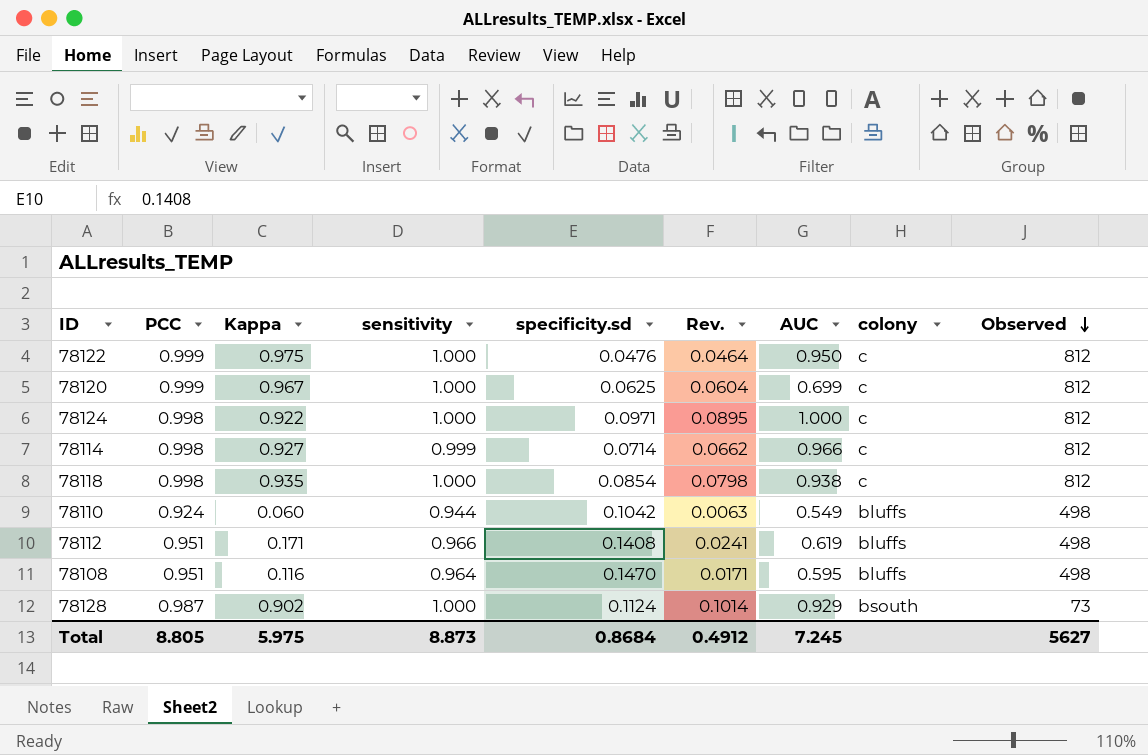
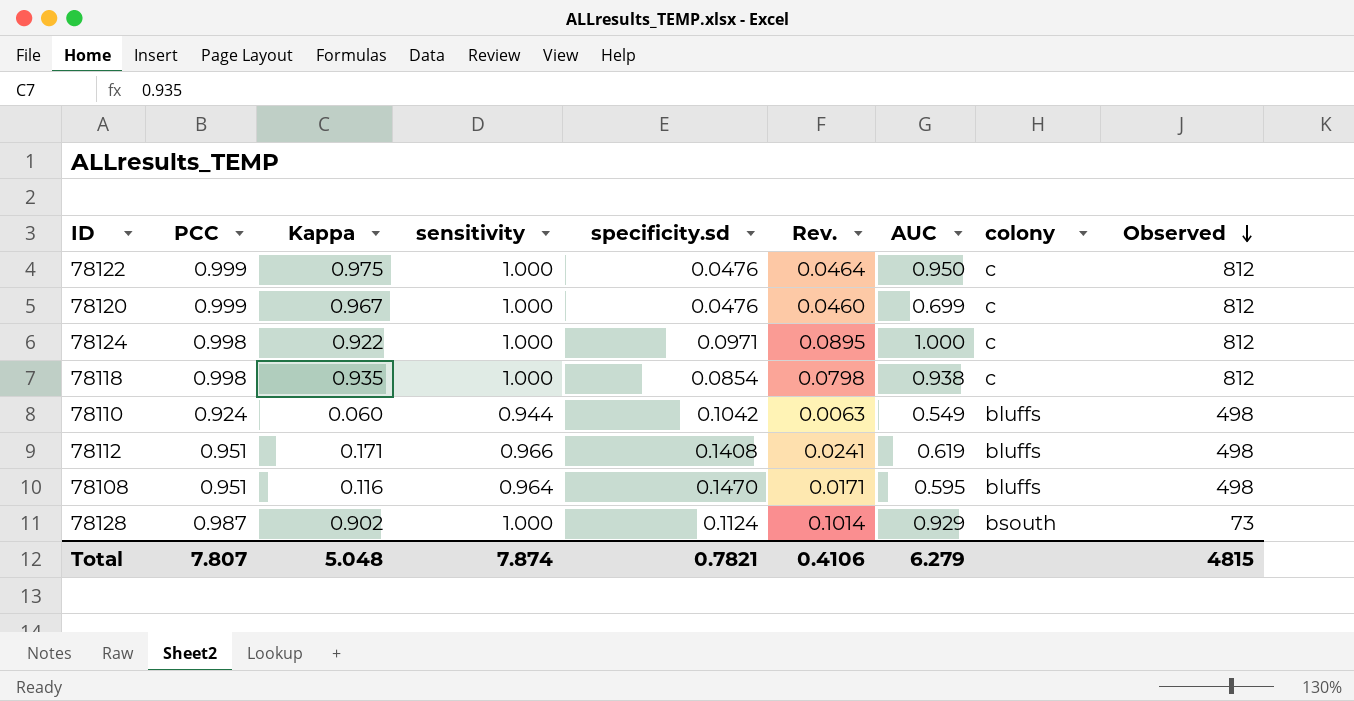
row 78114: 0.998 | 0.927 | 0.999 | 0.0714 | 0.0662 | 0.966 | c | 812 -> none
78120 | specificity.sd: 0.0625 -> 0.0476
78120 | Rev.: 0.0604 -> 0.0460
Total | PCC: 8.805 -> 7.807
Total | Kappa: 5.975 -> 5.048
Total | sensitivity: 8.873 -> 7.874
Total | specificity.sd: 0.8684 -> 0.7821
Total | Rev.: 0.4912 -> 0.4106
Total | AUC: 7.245 -> 6.279
Total | Observed: 5627 -> 4815

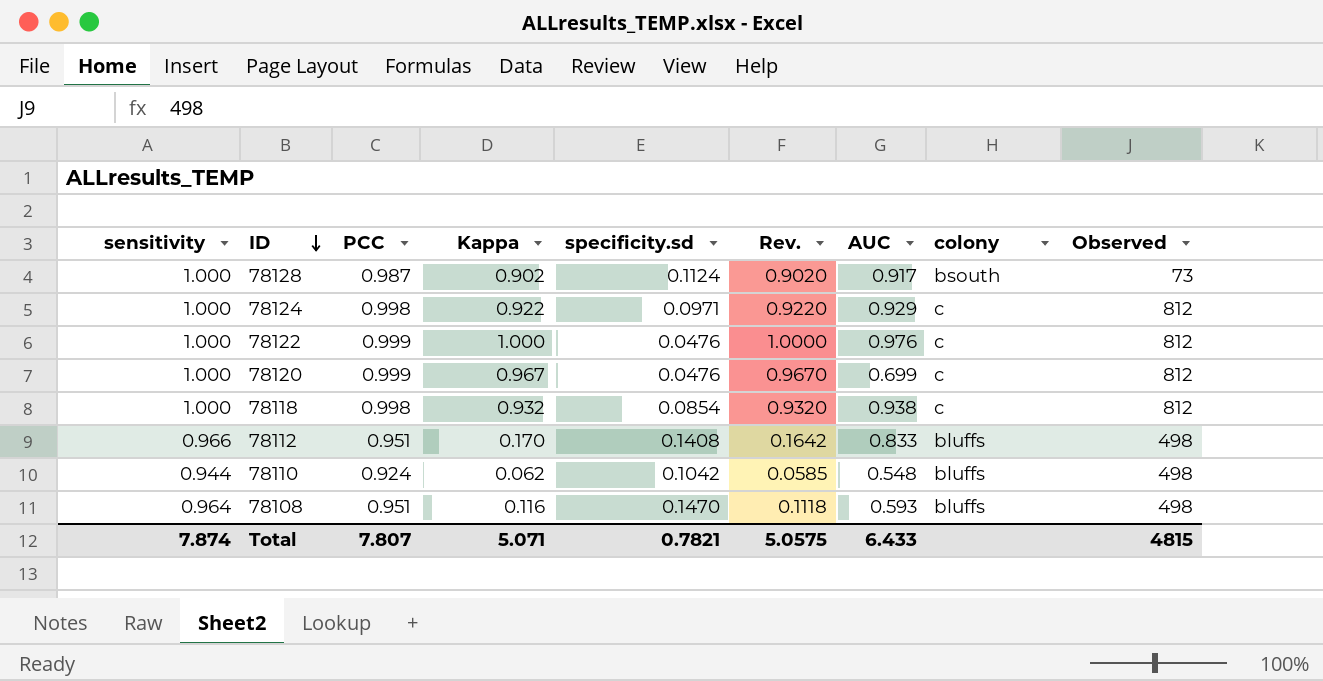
row order: Observed descending -> ID descending
column sensitivity | position: 4 -> 1
column Rev. | formula: [Kappa] * [specificity.sd] -> [sensitivity] * [Kappa]
78128 | AUC: 0.929 -> 0.917
78124 | AUC: 1.000 -> 0.929
78122 | Kappa: 0.975 -> 1.000
78122 | AUC: 0.950 -> 0.976
78118 | Kappa: 0.935 -> 0.932
78112 | Kappa: 0.171 -> 0.170
78112 | AUC: 0.619 -> 0.833
78110 | Kappa: 0.060 -> 0.062
78110 | AUC: 0.549 -> 0.548
78108 | AUC: 0.595 -> 0.593
Total | Kappa: 5.048 -> 5.071
Total | Rev.: 0.4106 -> 5.0575
Total | AUC: 6.279 -> 6.433

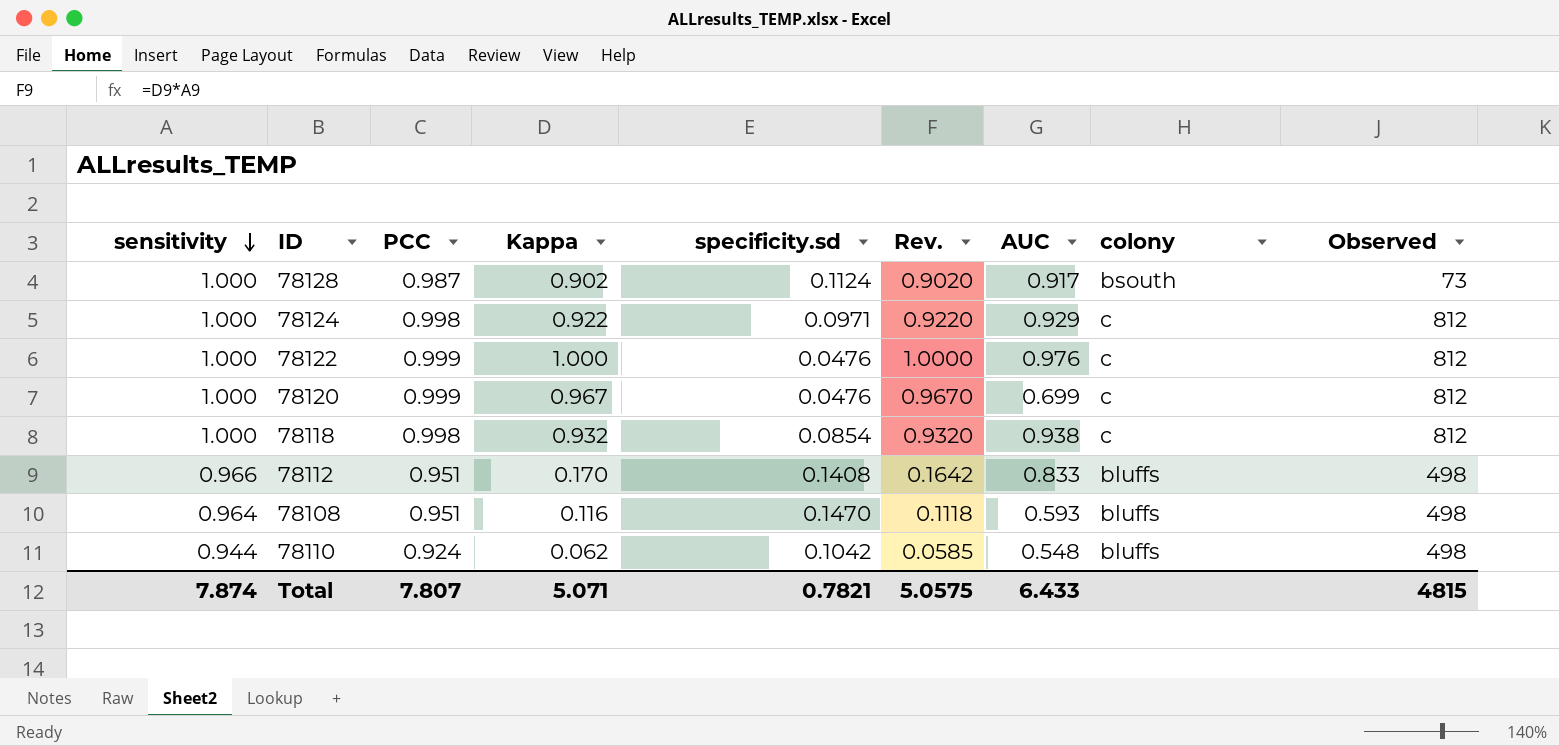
row order: ID descending -> sensitivity descending

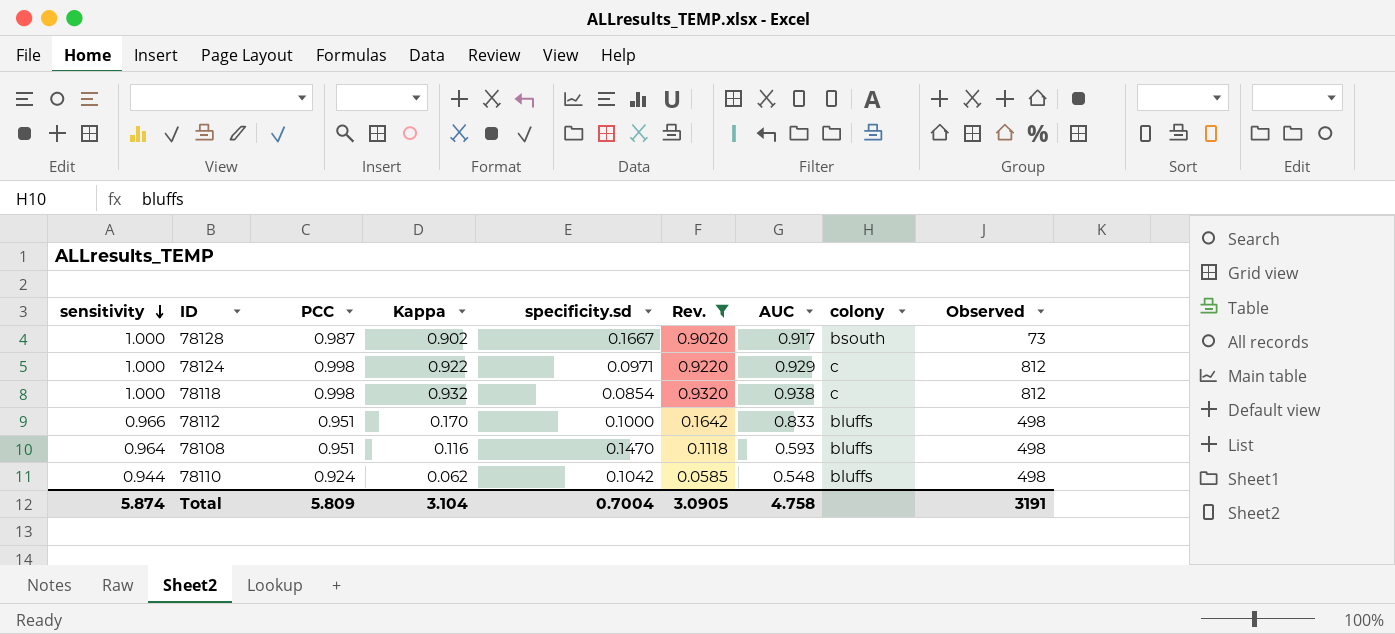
filter: none -> Rev. <= 0.9320
78128 | specificity.sd: 0.1124 -> 0.1667
78112 | specificity.sd: 0.1408 -> 0.1000
Total | sensitivity: 7.874 -> 5.874
Total | PCC: 7.807 -> 5.809
Total | Kappa: 5.071 -> 3.104
Total | specificity.sd: 0.7821 -> 0.7004
Total | Rev.: 5.0575 -> 3.0905
Total | AUC: 6.433 -> 4.758
Total | Observed: 4815 -> 3191

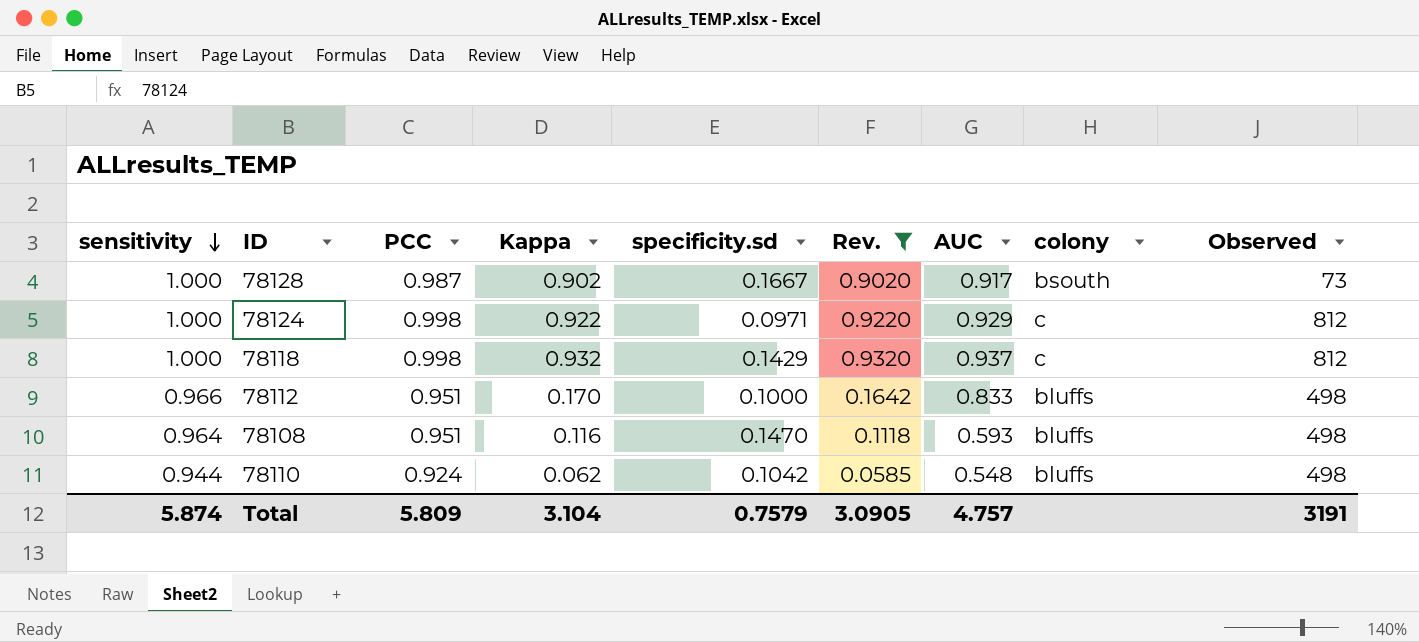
78118 | specificity.sd: 0.0854 -> 0.1429
78118 | AUC: 0.938 -> 0.937
Total | specificity.sd: 0.7004 -> 0.7579
Total | AUC: 4.758 -> 4.757

